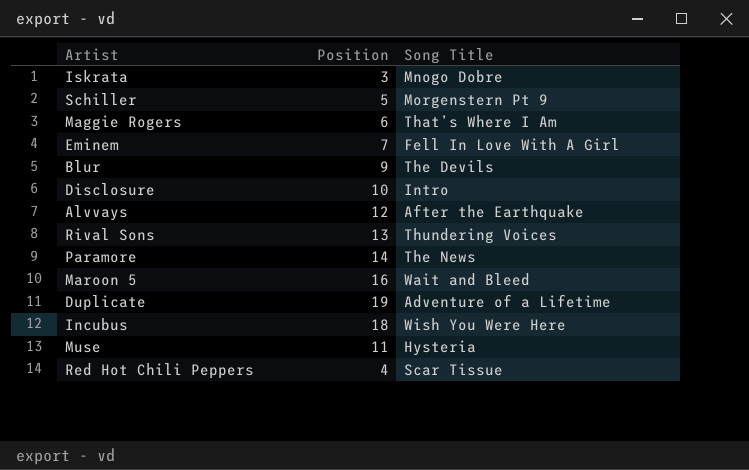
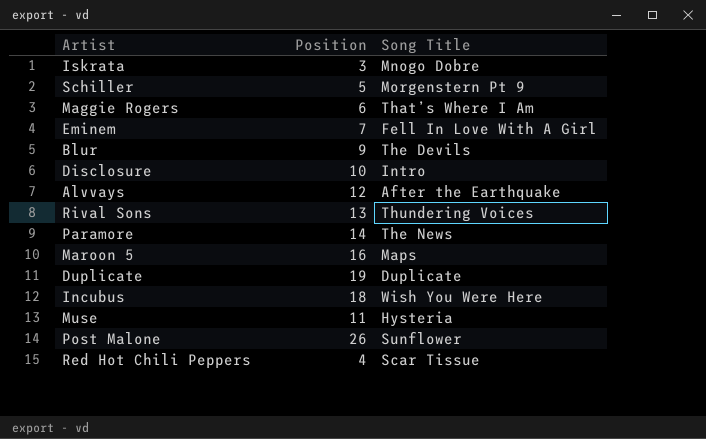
Maroon 5 | Song Title: Wait and Bleed -> Maps
Duplicate | Song Title: Adventure of a Lifetime -> Duplicate
row Post Malone: none -> 26 | Sunflower

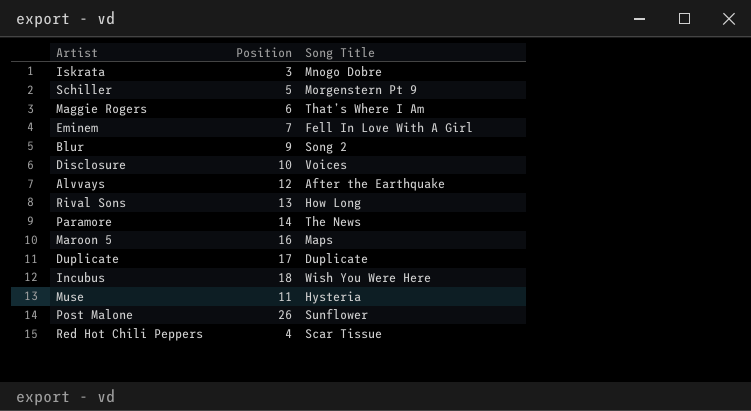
Blur | Song Title: The Devils -> Song 2
Disclosure | Song Title: Intro -> Voices
Rival Sons | Song Title: Thundering Voices -> How Long
Duplicate | Position: 19 -> 17

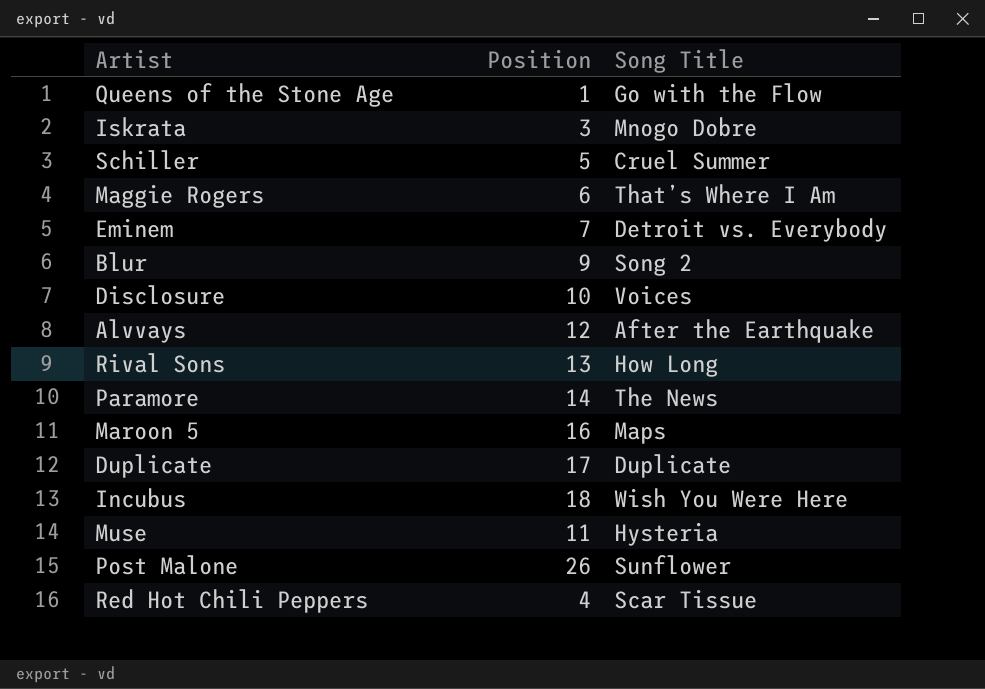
row Queens of the Stone Age: none -> 1 | Go with the Flow
Schiller | Song Title: Morgenstern Pt 9 -> Cruel Summer
Eminem | Song Title: Fell In Love With A Girl -> Detroit vs. Everybody

